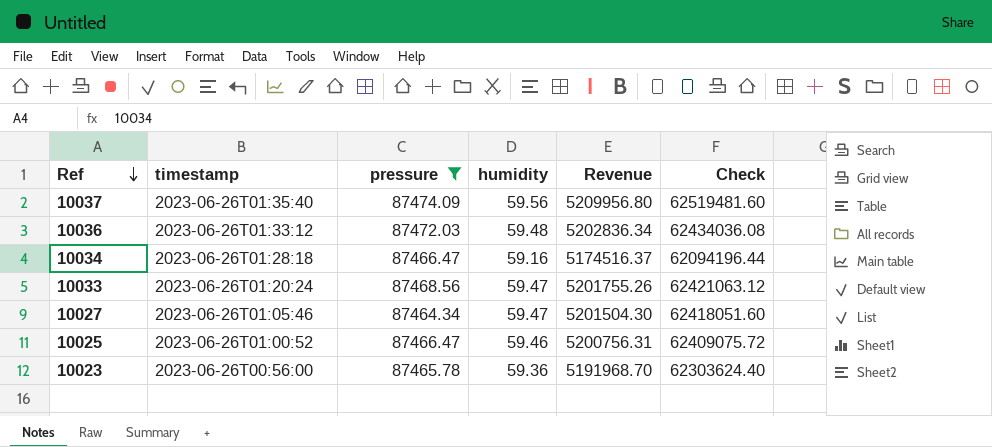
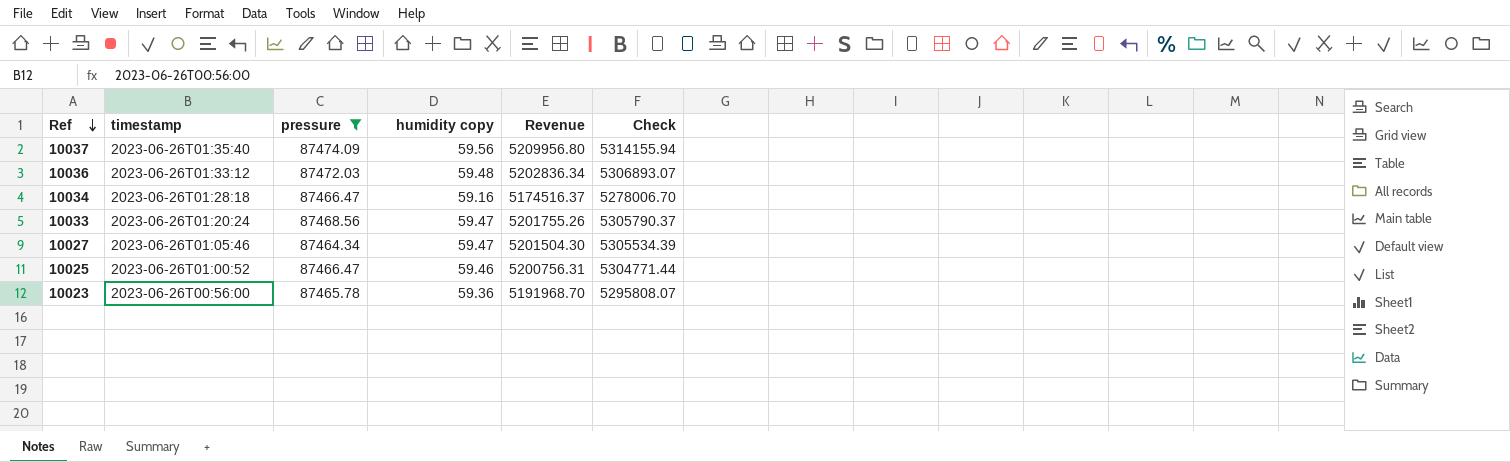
column name: humidity -> humidity copy
column Check | formula: [Revenue] * 12 -> [Revenue] * 1.02

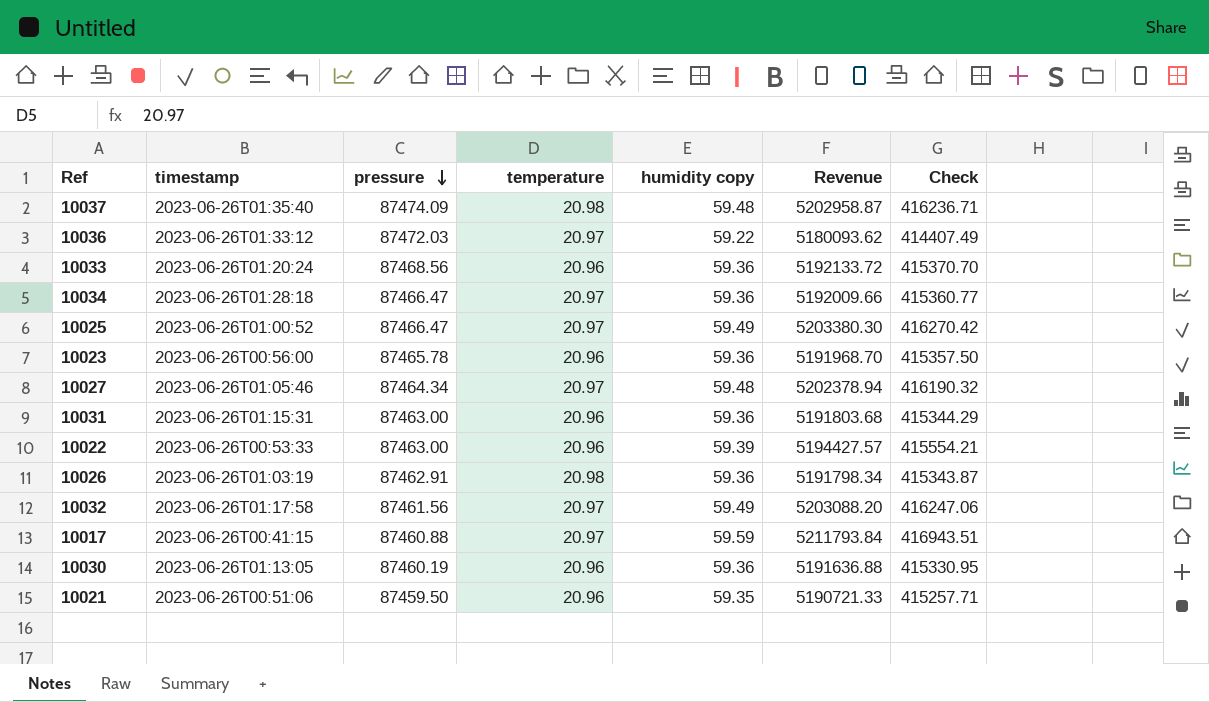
filter: pressure >= 87464.34 -> none
row order: Ref descending -> pressure descending
column temperature | position: none -> 4
column Check | formula: [Revenue] * 1.02 -> [Revenue] * 0.08
10037 | humidity copy: 59.56 -> 59.48
10037 | Revenue: 5209956.80 -> 5202958.87
10036 | humidity copy: 59.48 -> 59.22
10036 | Revenue: 5202836.34 -> 5180093.62
10033 | humidity copy: 59.47 -> 59.36
10033 | Revenue: 5201755.26 -> 5192133.72
10034 | humidity copy: 59.16 -> 59.36
10034 | Revenue: 5174516.37 -> 5192009.66
10025 | humidity copy: 59.46 -> 59.49
10025 | Revenue: 5200756.31 -> 5203380.30
10027 | humidity copy: 59.47 -> 59.48
10027 | Revenue: 5201504.30 -> 5202378.94

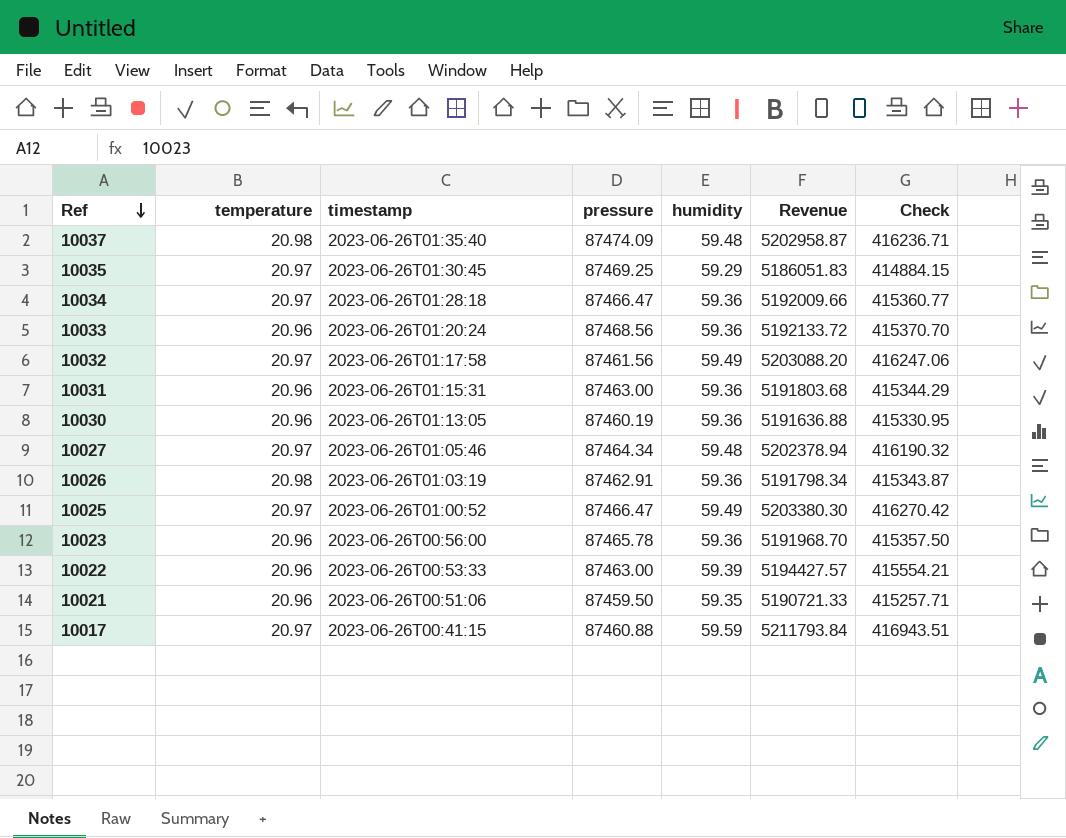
row order: pressure descending -> Ref descending
column temperature | position: 4 -> 2
column name: humidity copy -> humidity
row 10036: 2023-06-26T01:33:12 | 87472.03 | 20.97 | 59.22 | 5180093.62 | 414407.49 -> none
row 10035: none -> 20.97 | 2023-06-26T01:30:45 | 87469.25 | 59.29 | 5186051.83 | 414884.15

